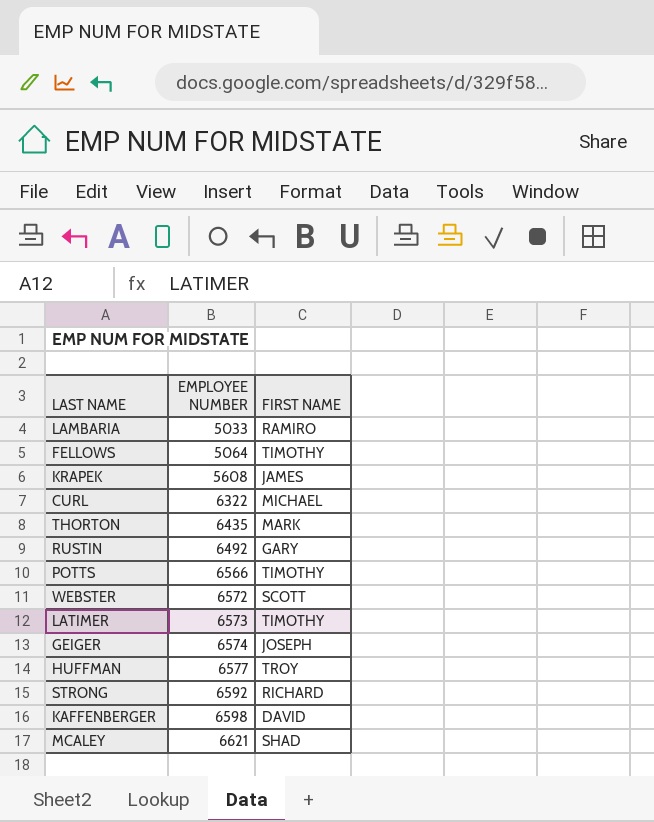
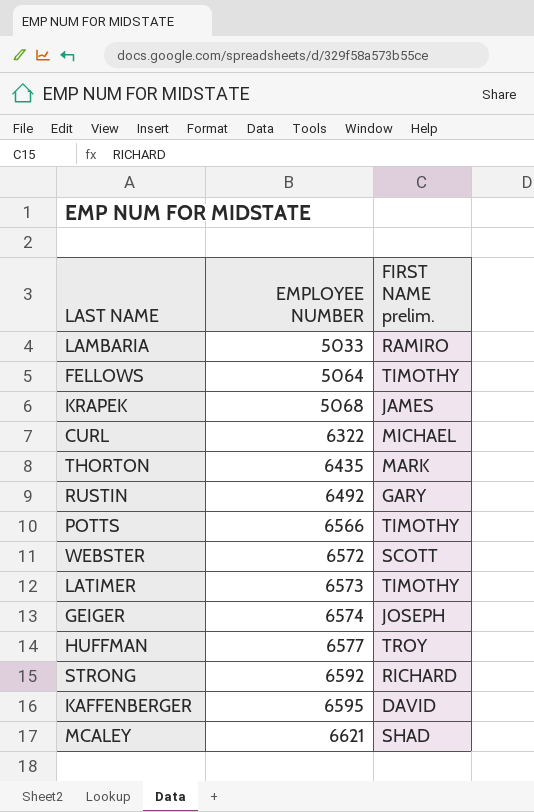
column name: FIRST NAME -> FIRST NAME prelim.
KRAPEK | EMPLOYEE NUMBER: 5608 -> 5068
KAFFENBERGER | EMPLOYEE NUMBER: 6598 -> 6595

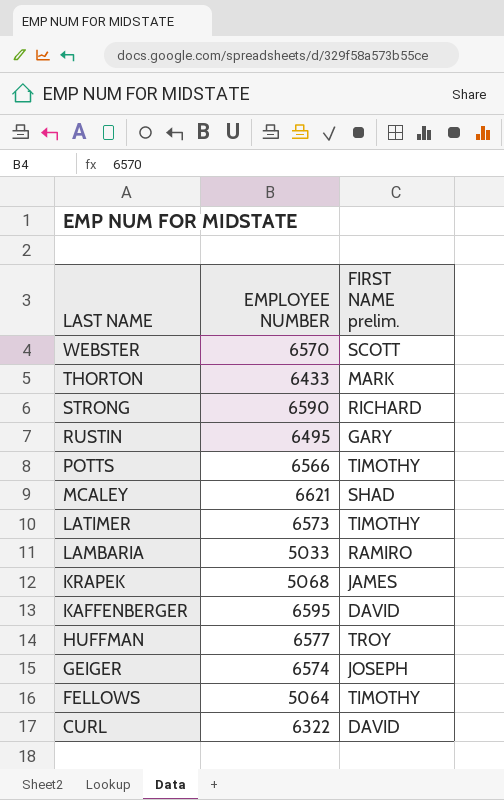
row order: EMPLOYEE NUMBER ascending -> LAST NAME descending
WEBSTER | EMPLOYEE NUMBER: 6572 -> 6570
THORTON | EMPLOYEE NUMBER: 6435 -> 6433
STRONG | EMPLOYEE NUMBER: 6592 -> 6590
RUSTIN | EMPLOYEE NUMBER: 6492 -> 6495
CURL | FIRST NAME prelim.: MICHAEL -> DAVID

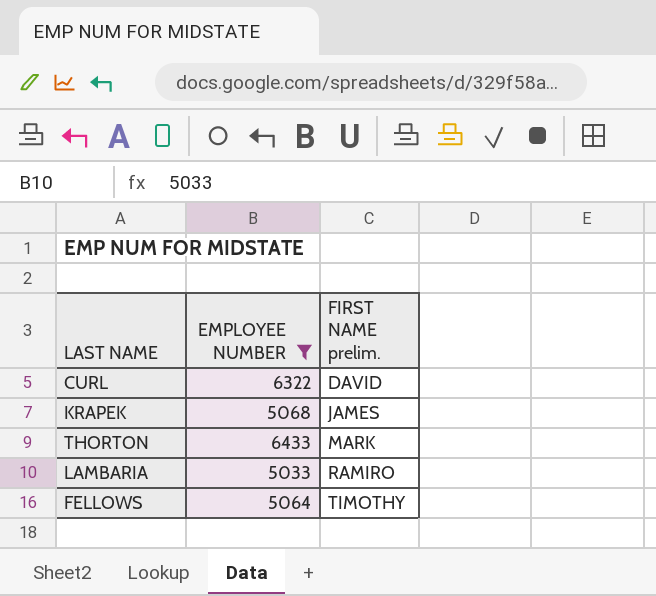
filter: none -> EMPLOYEE NUMBER <= 6433
row order: LAST NAME descending -> FIRST NAME prelim. ascending

